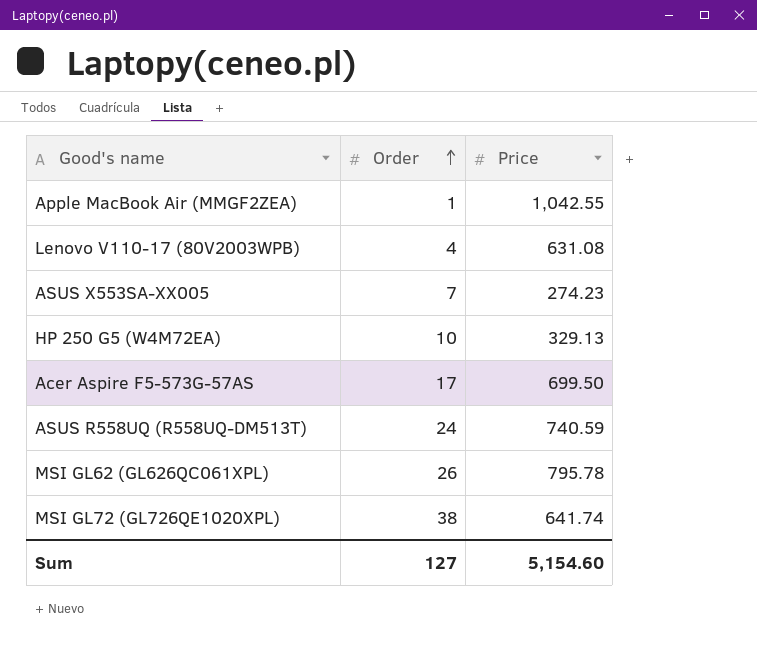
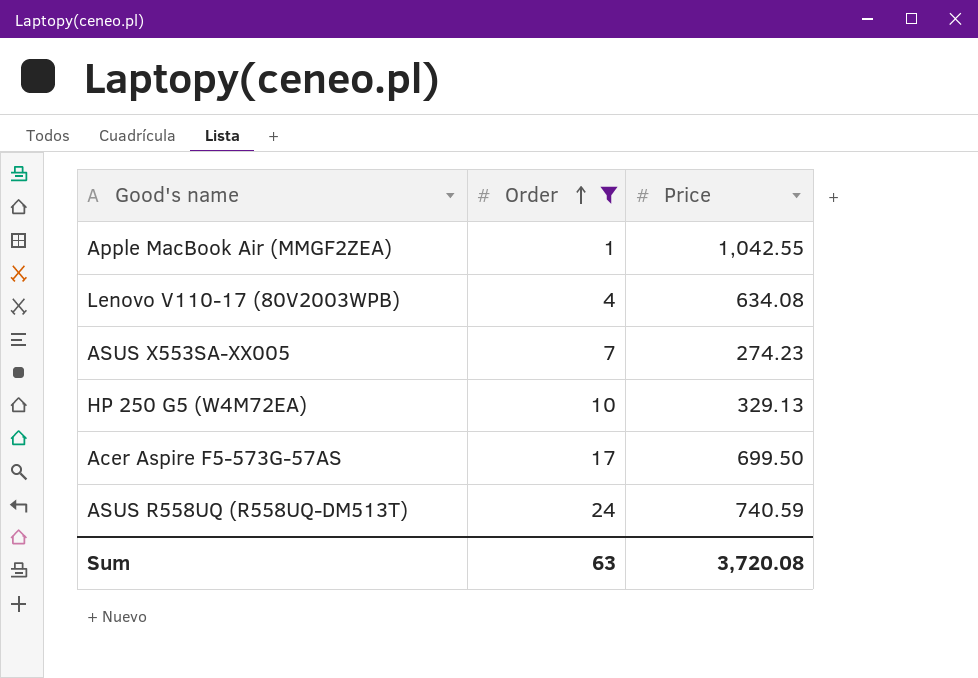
filter: none -> Order <= 24
Lenovo V110-17 (80V2003WPB) | Price: 631.08 -> 634.08
Sum | Order: 127 -> 63
Sum | Price: 5,154.60 -> 3,720.08

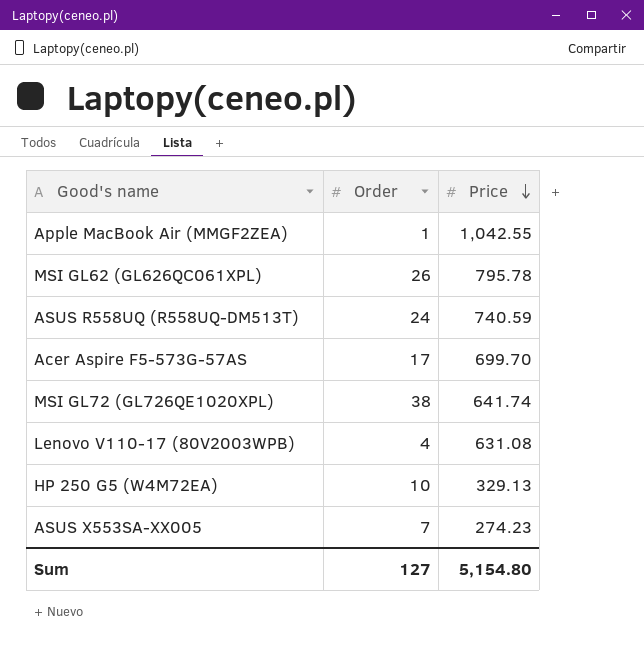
filter: Order <= 24 -> none
row order: Order ascending -> Price descending
Acer Aspire F5-573G-57AS | Price: 699.50 -> 699.70
Lenovo V110-17 (80V2003WPB) | Price: 634.08 -> 631.08
Sum | Order: 63 -> 127
Sum | Price: 3,720.08 -> 5,154.80

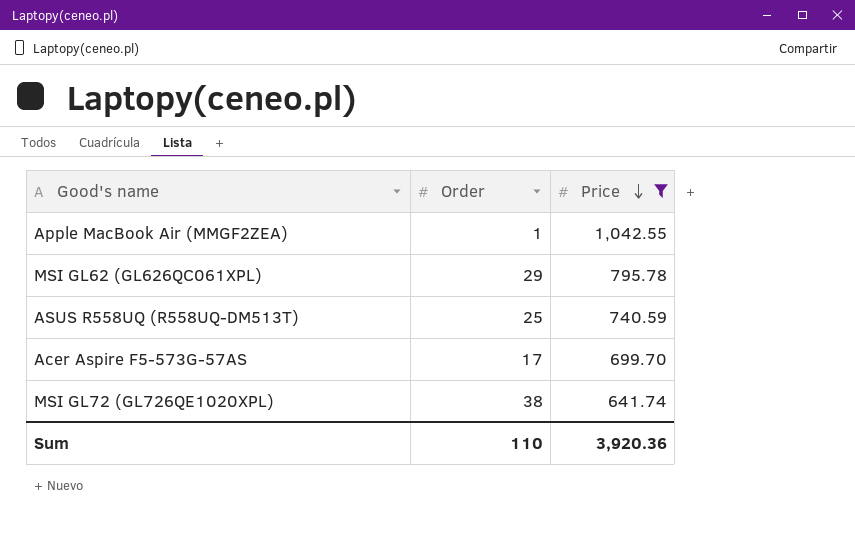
filter: none -> Price >= 641.74
MSI GL62 (GL626QC061XPL) | Order: 26 -> 29
ASUS R558UQ (R558UQ-DM513T) | Order: 24 -> 25
Sum | Order: 127 -> 110
Sum | Price: 5,154.80 -> 3,920.36

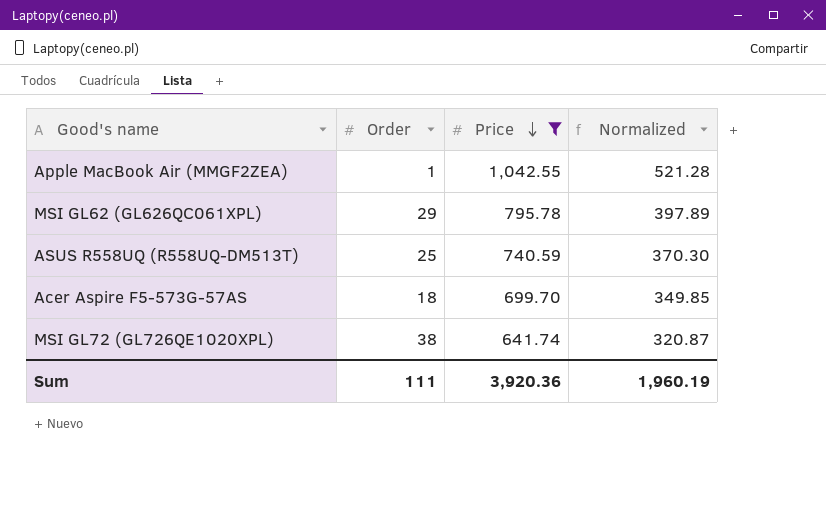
column Normalized | formula: none -> [Price] * 0.5
Acer Aspire F5-573G-57AS | Order: 17 -> 18
Sum | Order: 110 -> 111

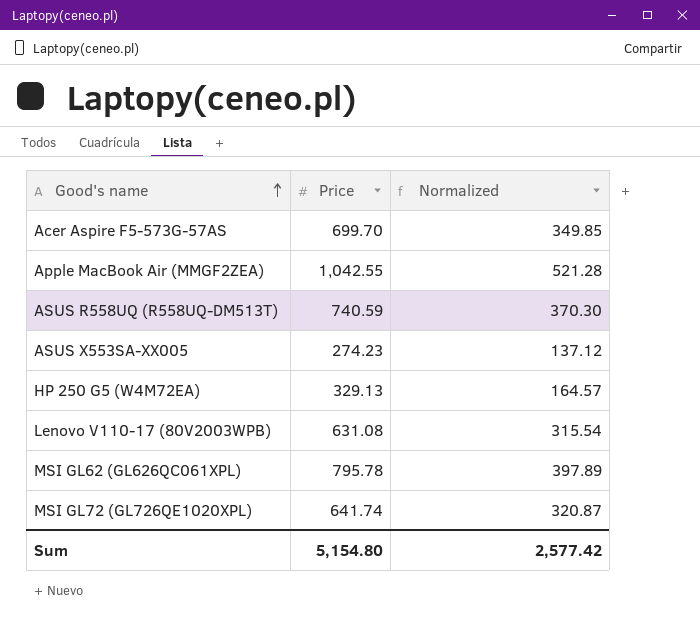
filter: Price >= 641.74 -> none
row order: Price descending -> Good's name ascending
column Order | position: 2 -> none
Sum | Price: 3,920.36 -> 5,154.80
Sum | Normalized: 1,960.19 -> 2,577.42

